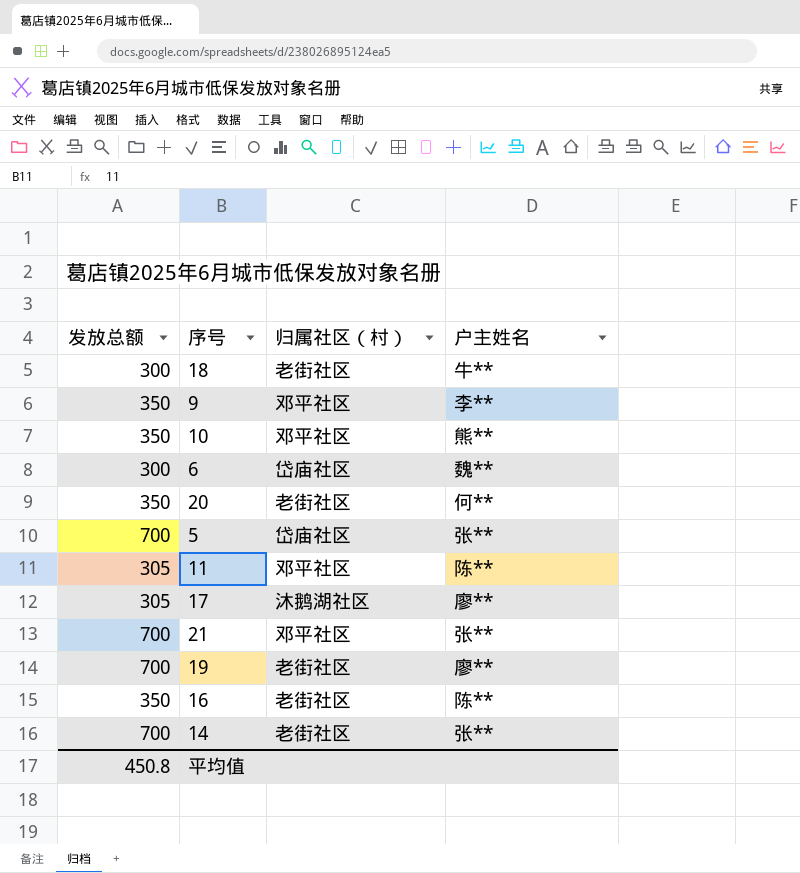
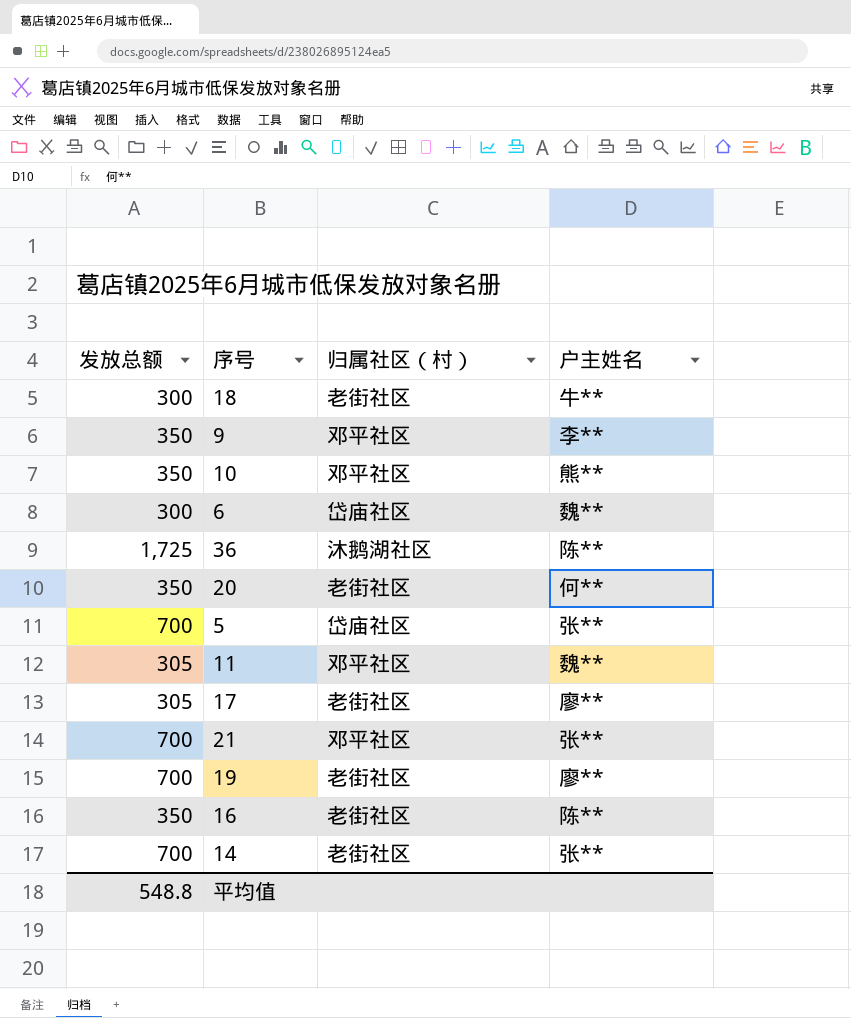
row 36: none -> 1,725 | 沐鹅湖社区 | 陈**
11 | 户主姓名: 陈** -> 魏**
17 | 归属社区（村）: 沐鹅湖社区 -> 老街社区
平均值 | 发放总额: 450.8 -> 548.8

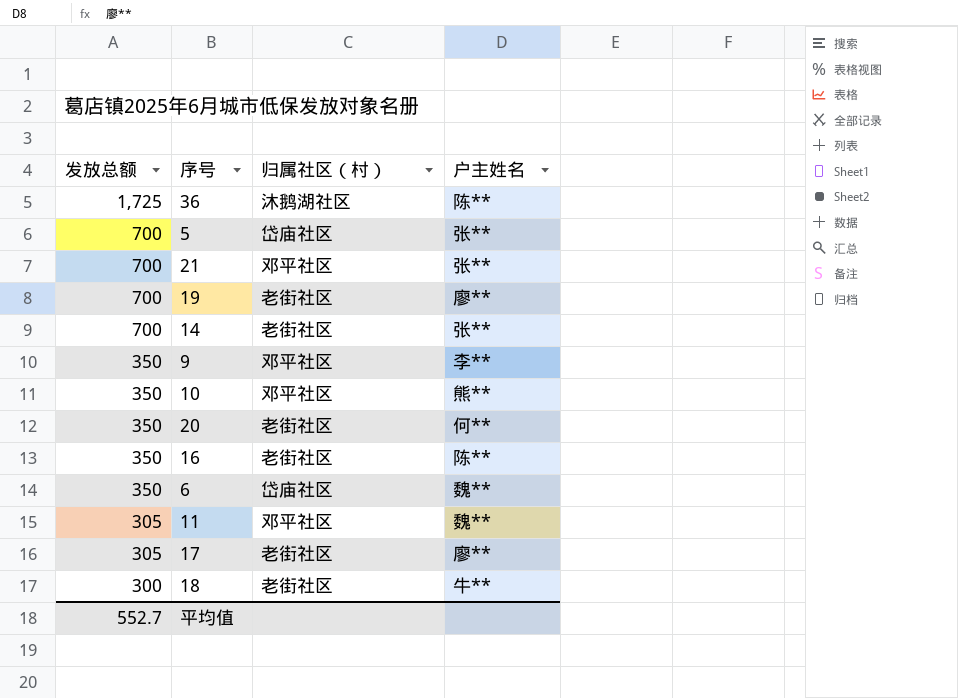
row order: none -> 发放总额 descending
6 | 发放总额: 300 -> 350
平均值 | 发放总额: 548.8 -> 552.7

